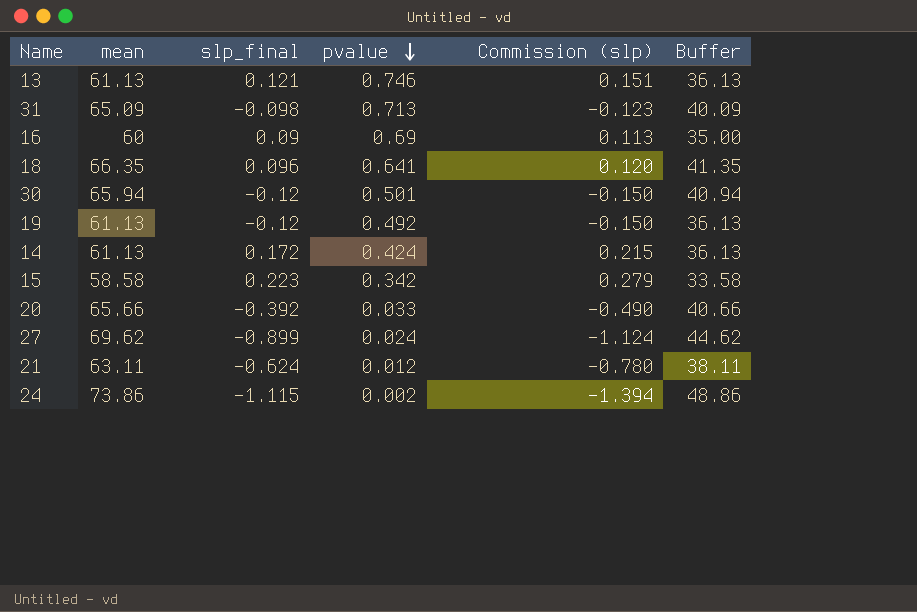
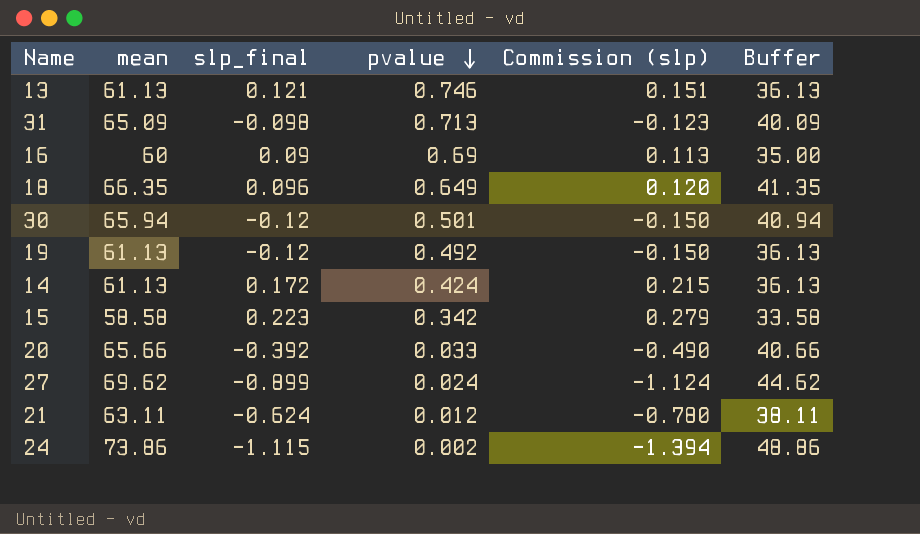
18 | pvalue: 0.641 -> 0.649

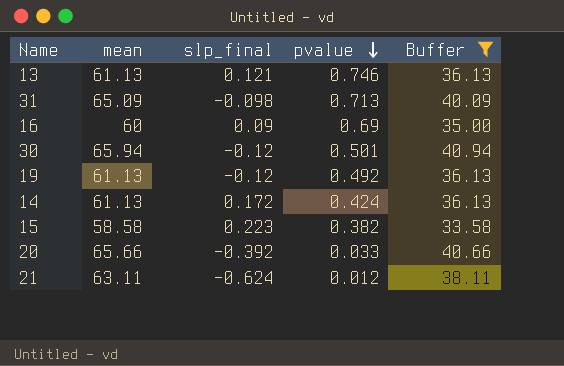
filter: none -> Buffer <= 40.94
column Commission (slp) | formula: [slp_final] * 1.25 -> none
15 | pvalue: 0.342 -> 0.382

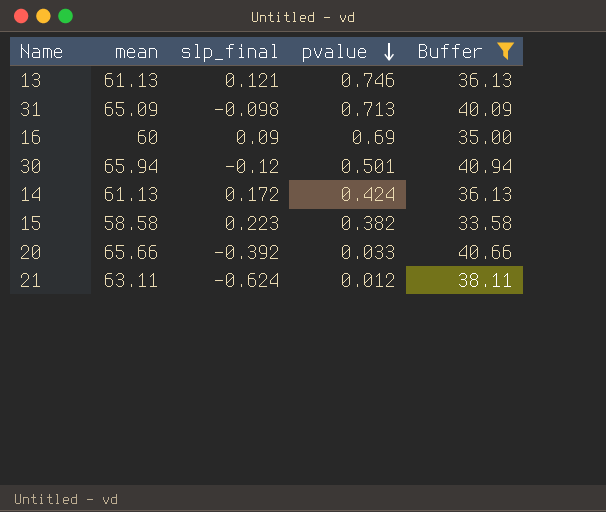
row 19: 61.13 | -0.12 | 0.492 | 36.13 -> none

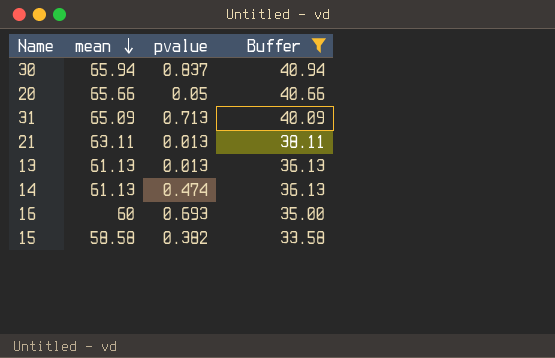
row order: pvalue descending -> mean descending
column slp_final | position: 3 -> none
30 | pvalue: 0.501 -> 0.837
20 | pvalue: 0.033 -> 0.05
21 | pvalue: 0.012 -> 0.013
13 | pvalue: 0.746 -> 0.013
14 | pvalue: 0.424 -> 0.474
16 | pvalue: 0.69 -> 0.693

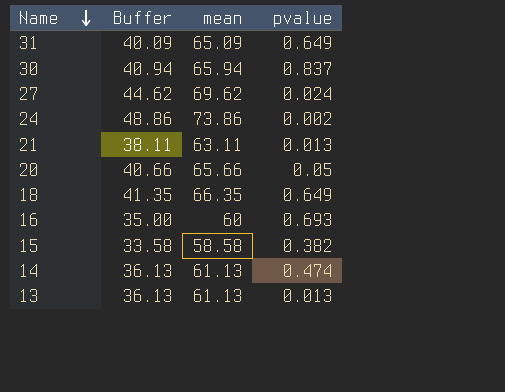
filter: Buffer <= 40.94 -> none
row order: mean descending -> Name descending
column Buffer | position: 4 -> 2
31 | pvalue: 0.713 -> 0.649

